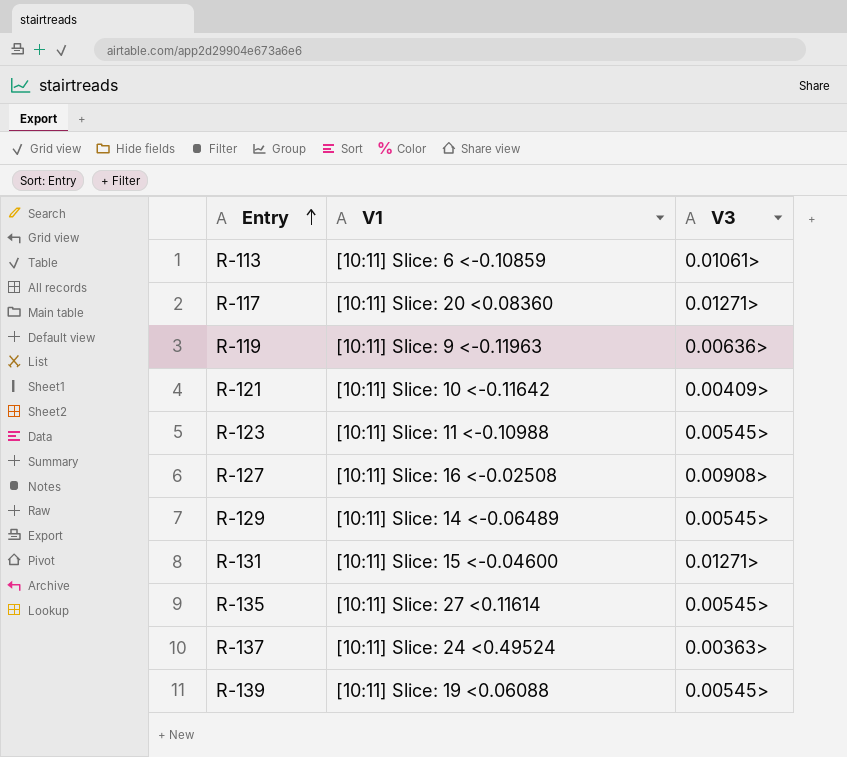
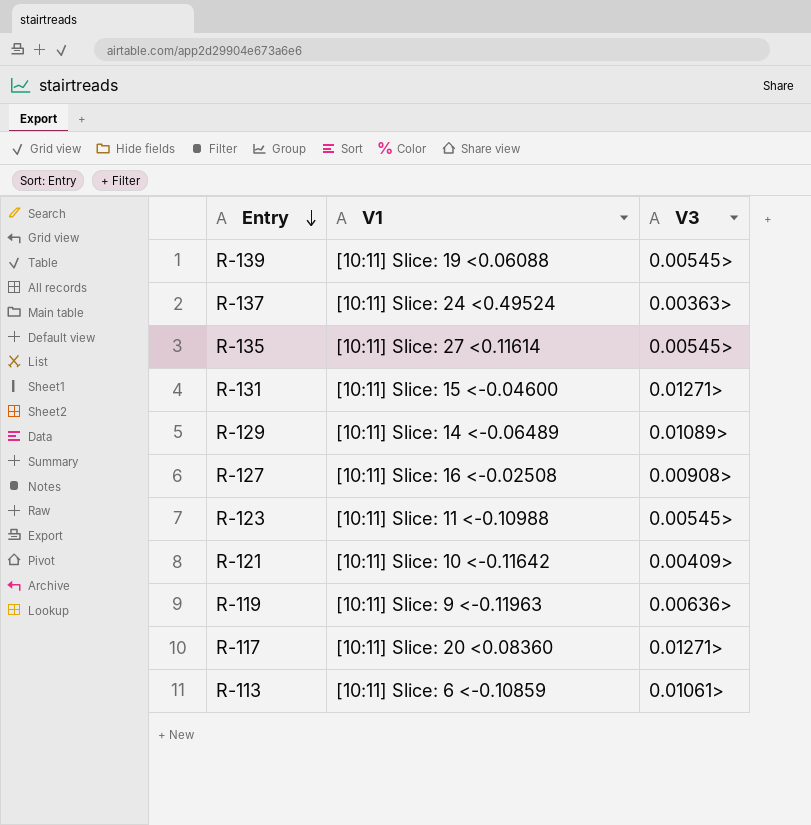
row order: Entry ascending -> Entry descending
R-129 | V3: 0.00545> -> 0.01089>

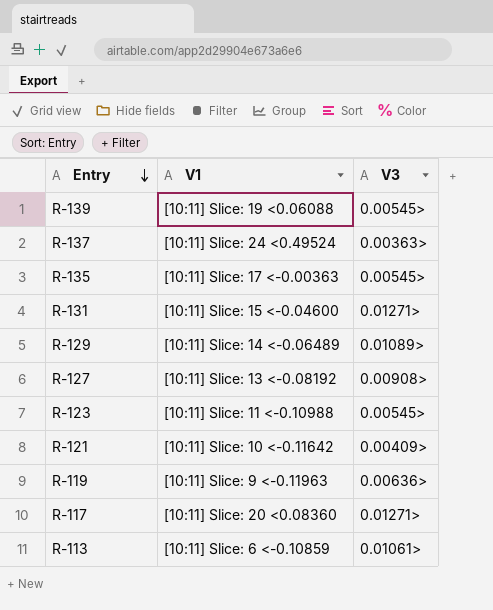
R-135 | V1: [10:11] Slice: 27 <0.11614 -> [10:11] Slice: 17 <-0.00363
R-127 | V1: [10:11] Slice: 16 <-0.02508 -> [10:11] Slice: 13 <-0.08192

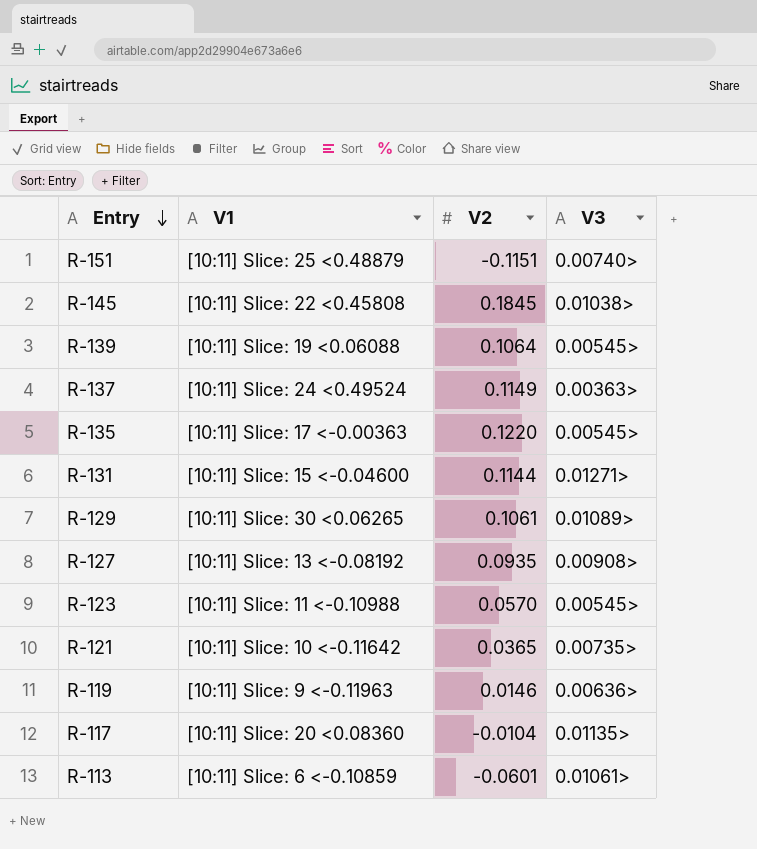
column V2 | position: none -> 3
row R-151: none -> [10:11] Slice: 25 <0.48879 | -0.1151 | 0.00740>
row R-145: none -> [10:11] Slice: 22 <0.45808 | 0.1845 | 0.01038>
R-129 | V1: [10:11] Slice: 14 <-0.06489 -> [10:11] Slice: 30 <0.06265
R-121 | V3: 0.00409> -> 0.00735>
R-117 | V3: 0.01271> -> 0.01135>

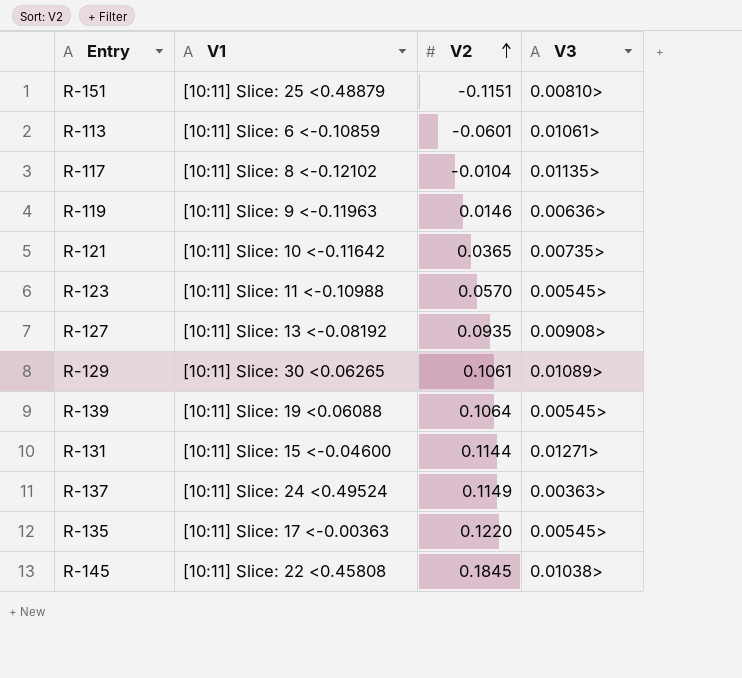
row order: Entry descending -> V2 ascending
R-151 | V3: 0.00740> -> 0.00810>
R-117 | V1: [10:11] Slice: 20 <0.08360 -> [10:11] Slice: 8 <-0.12102

